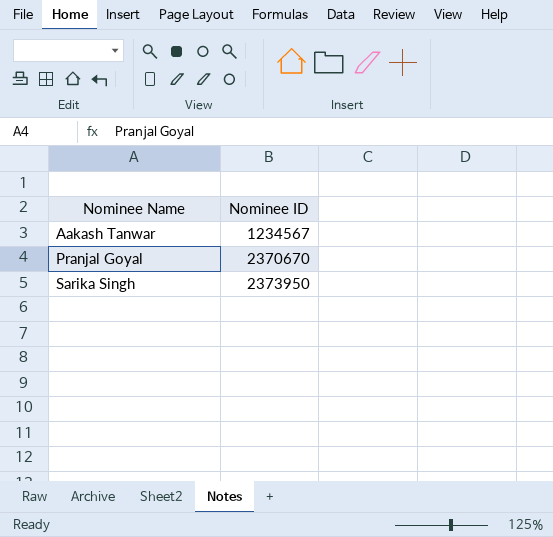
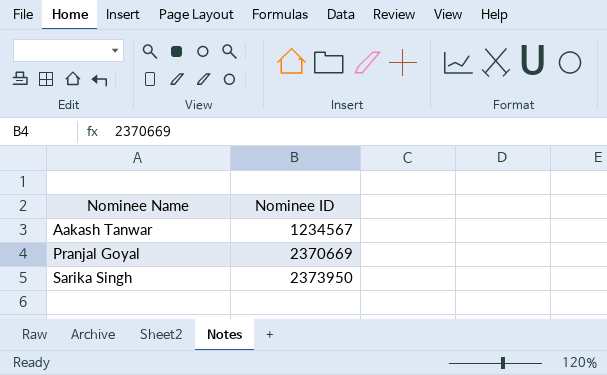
Pranjal Goyal | Nominee ID: 2370670 -> 2370669

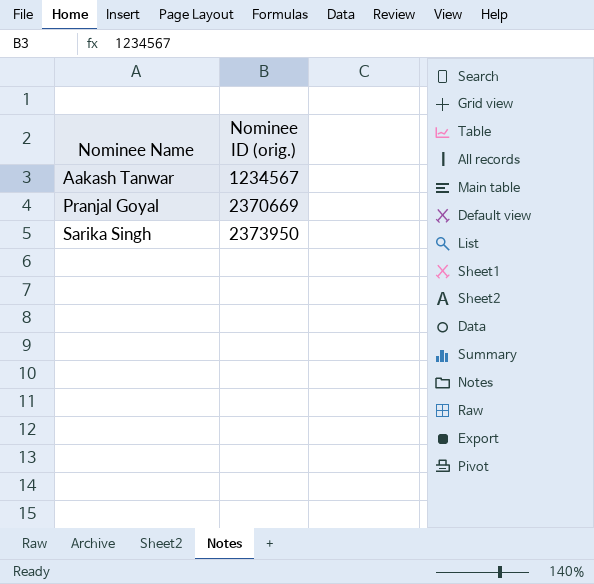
column name: Nominee ID -> Nominee ID (orig.)

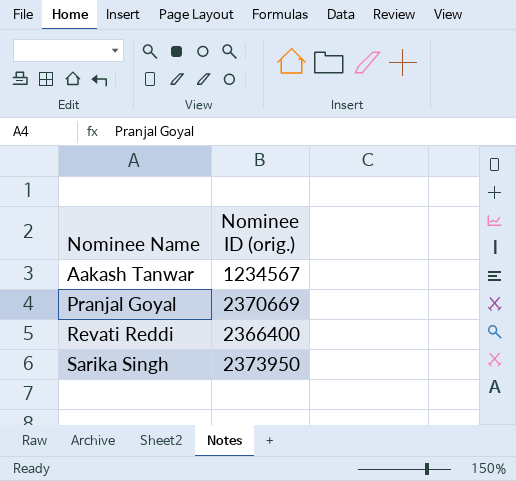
row Revati Reddi: none -> 2366400

